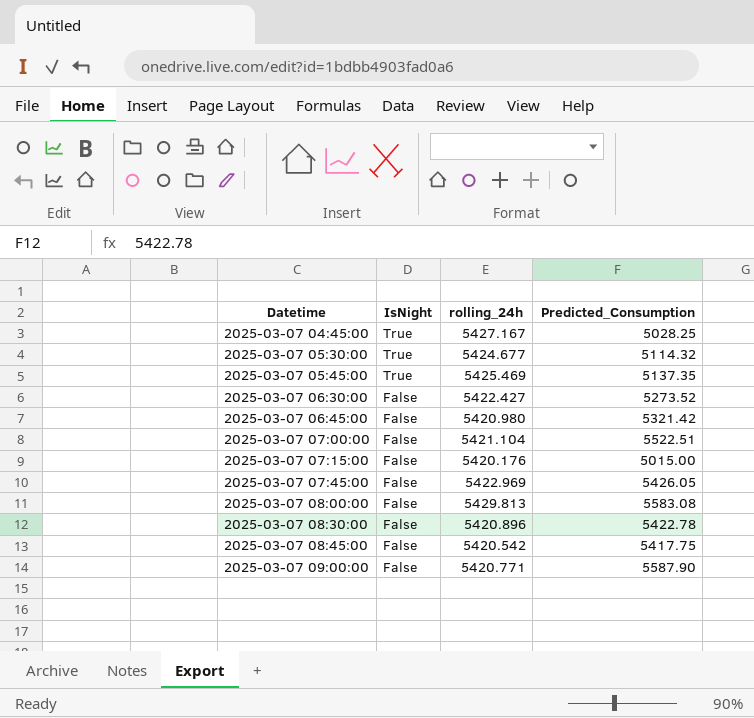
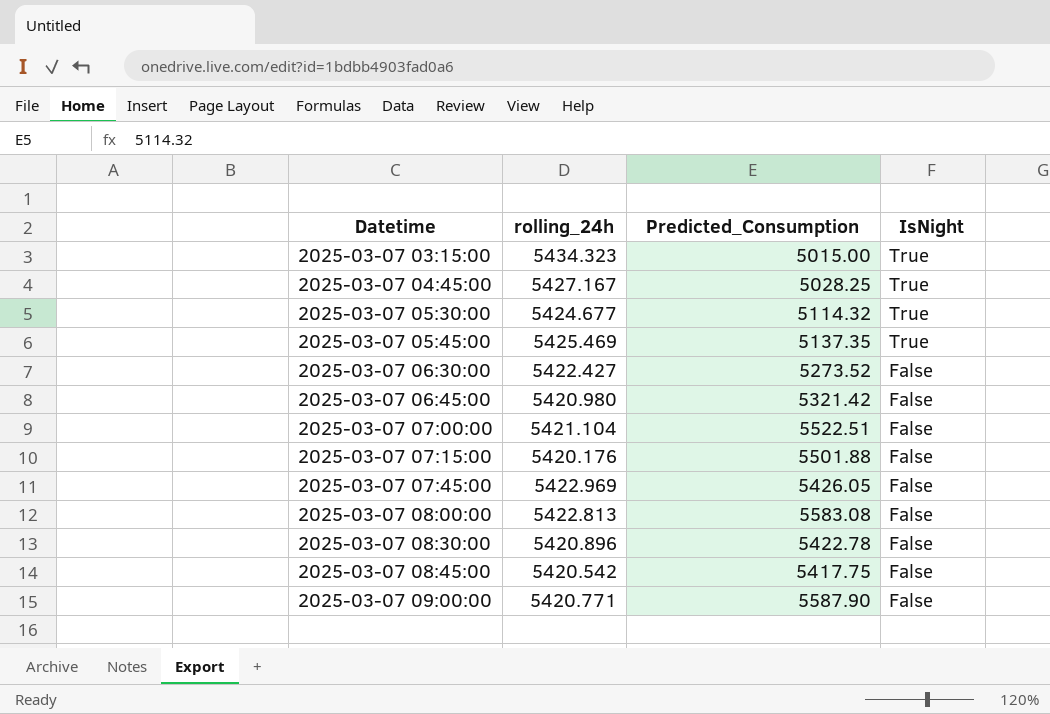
column IsNight | position: 2 -> 4
row 2025-03-07 03:15:00: none -> 5434.323 | 5015.00 | True
2025-03-07 07:15:00 | Predicted_Consumption: 5015.00 -> 5501.88
2025-03-07 08:00:00 | rolling_24h: 5429.813 -> 5422.813

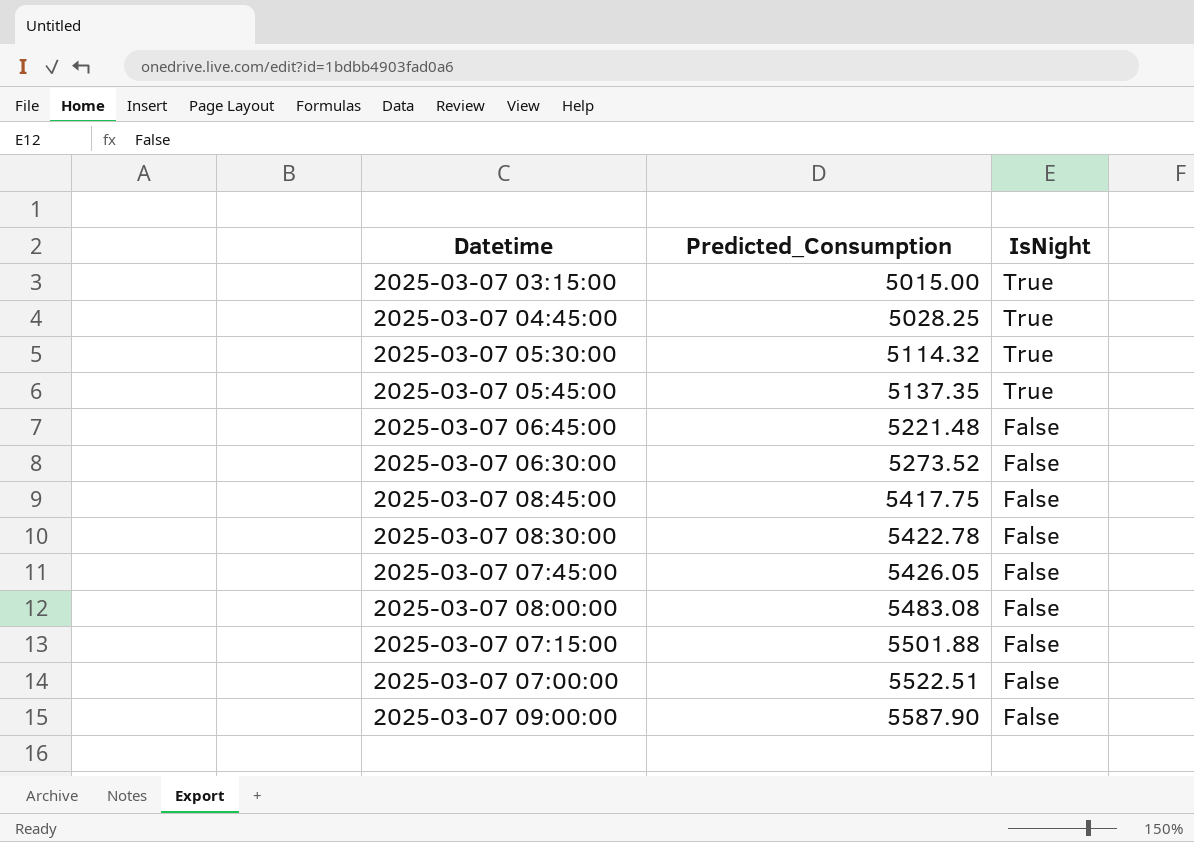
row order: Datetime ascending -> Predicted_Consumption ascending
column rolling_24h | position: 2 -> none
2025-03-07 06:45:00 | Predicted_Consumption: 5321.42 -> 5221.48
2025-03-07 08:00:00 | Predicted_Consumption: 5583.08 -> 5483.08

